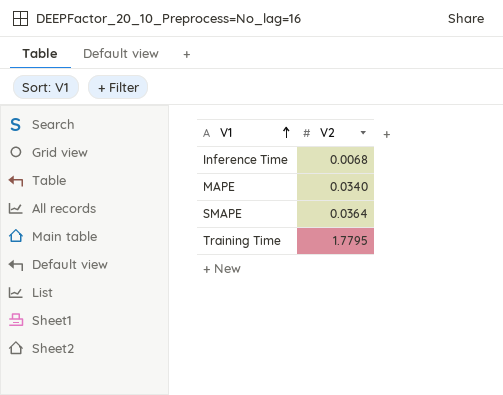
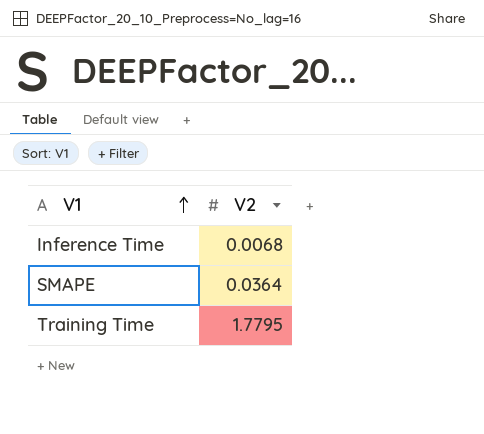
row MAPE: 0.0340 -> none

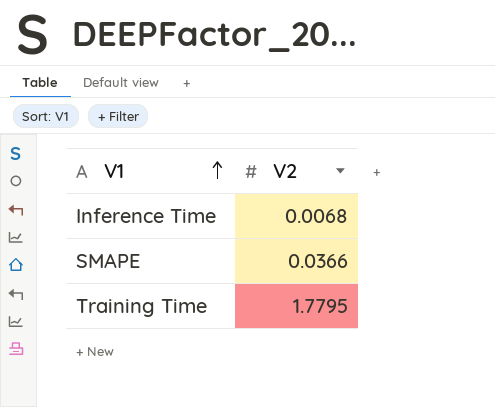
SMAPE | V2: 0.0364 -> 0.0366

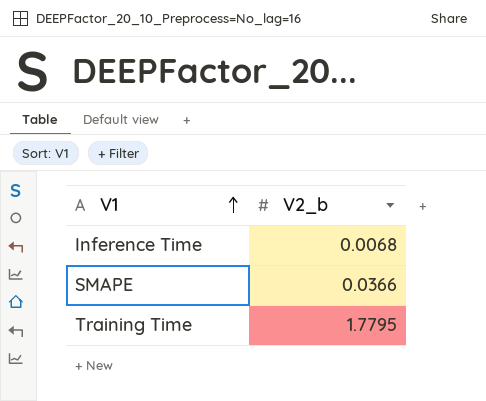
column name: V2 -> V2_b

